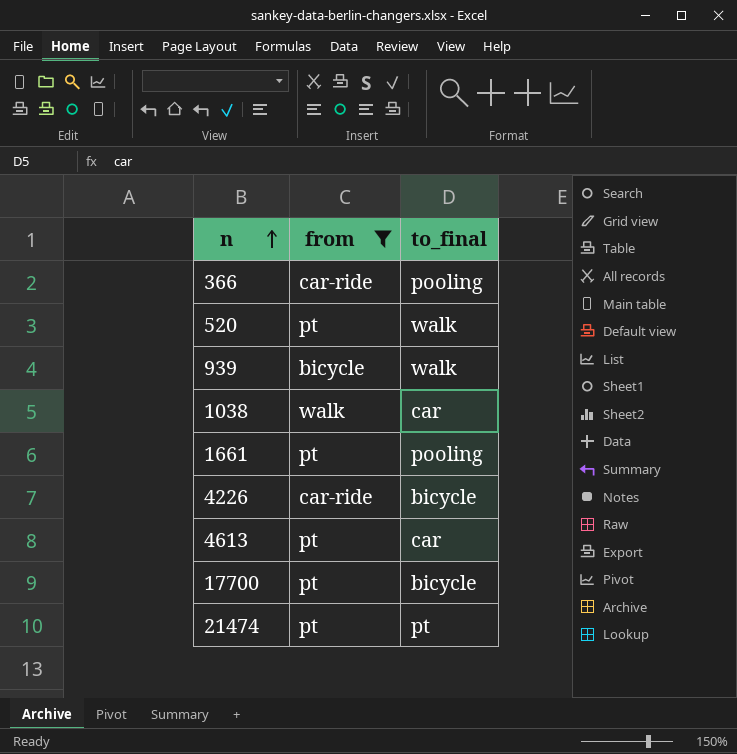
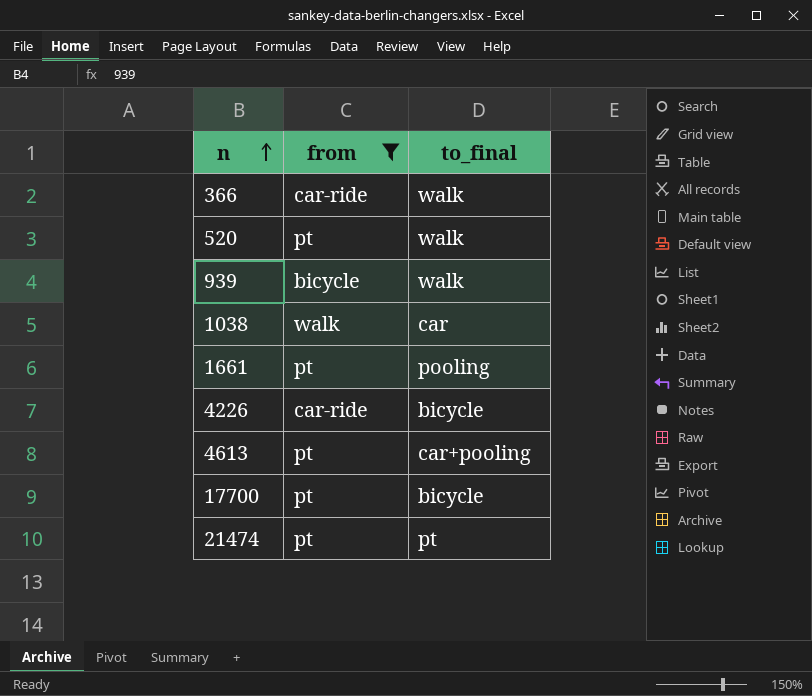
366 | to_final: pooling -> walk
4613 | to_final: car -> car+pooling

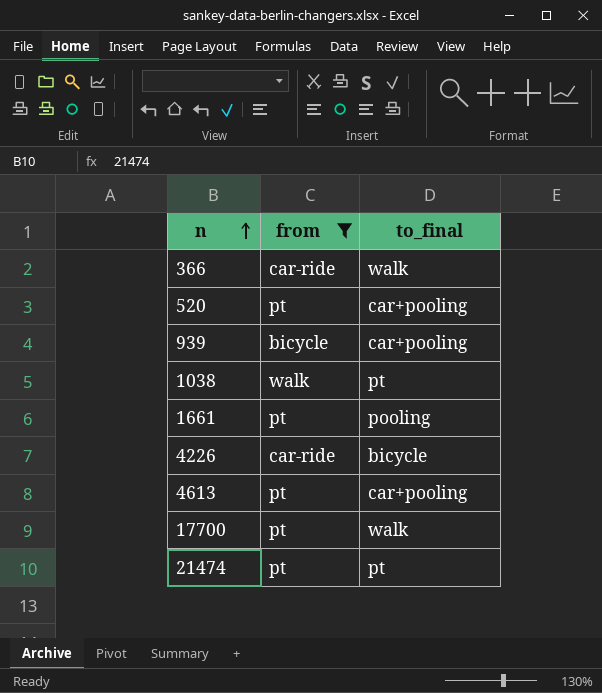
520 | to_final: walk -> car+pooling
939 | to_final: walk -> car+pooling
1038 | to_final: car -> pt
17700 | to_final: bicycle -> walk

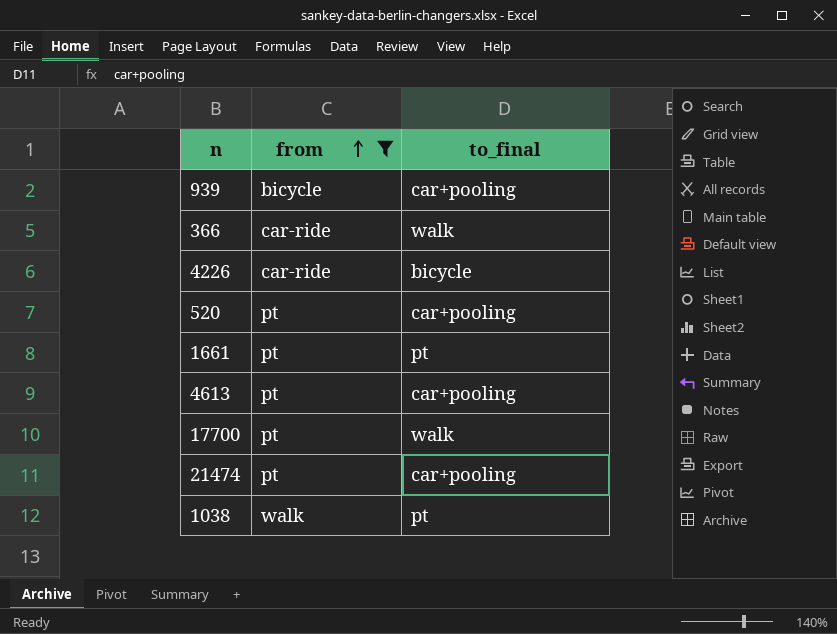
row order: n ascending -> from ascending
1661 | to_final: pooling -> pt
21474 | to_final: pt -> car+pooling

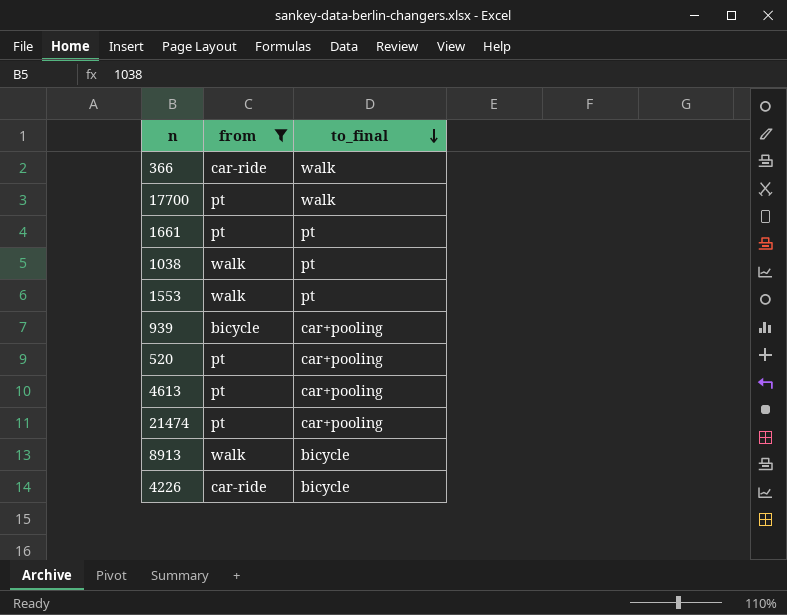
row order: from ascending -> to_final descending
row 1553: none -> walk | pt
row 8913: none -> walk | bicycle

